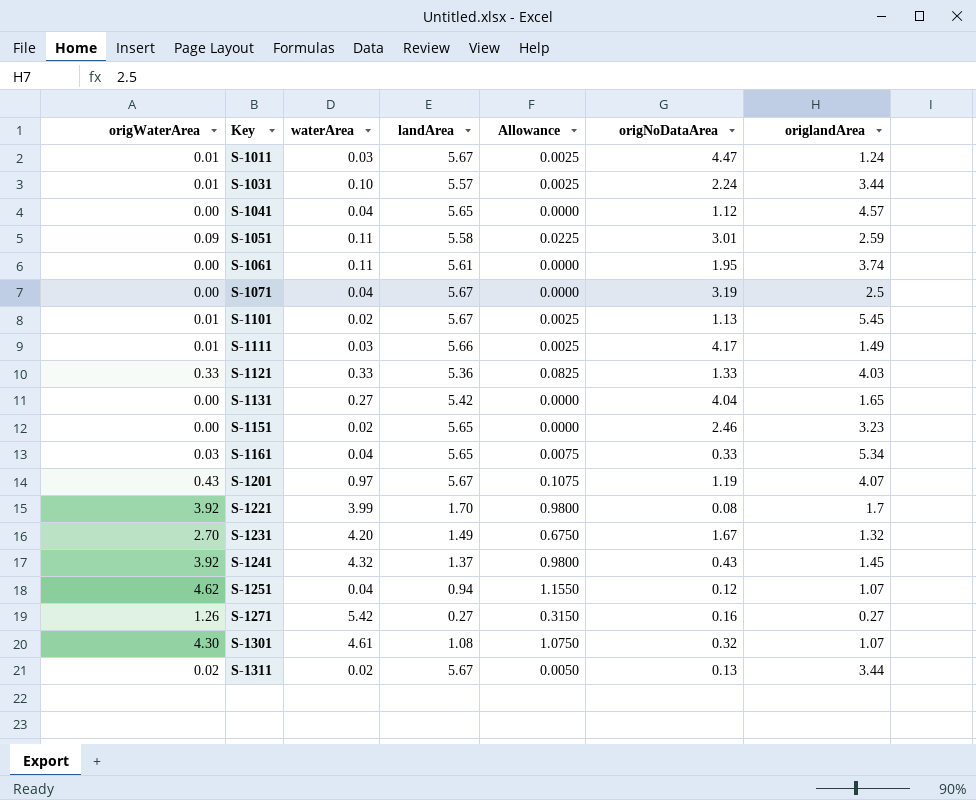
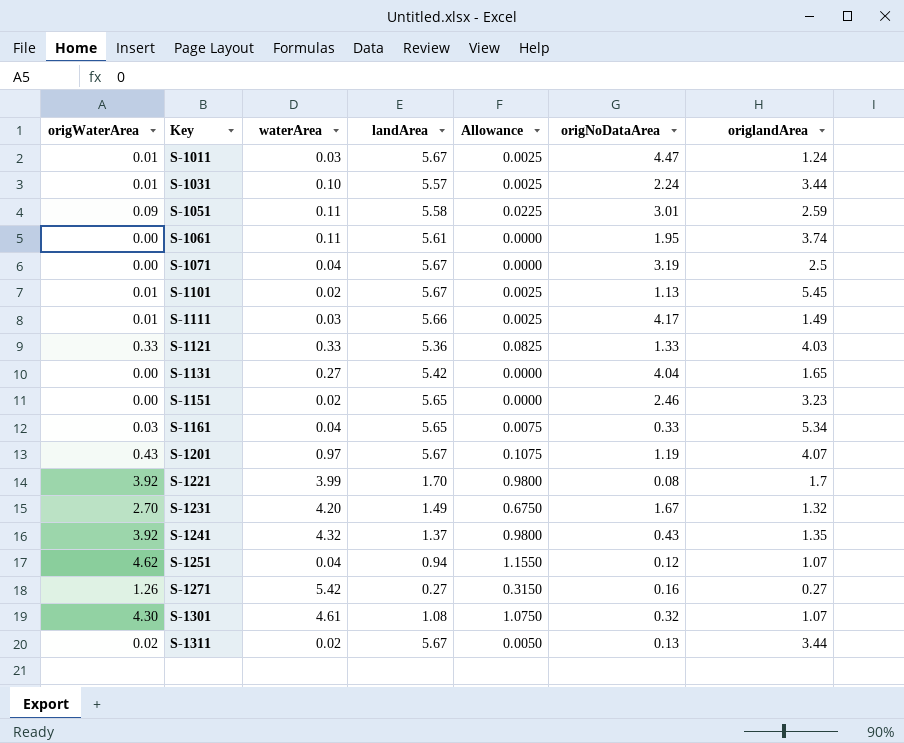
row S-1041: 0.00 | 0.04 | 5.65 | 0.0000 | 1.12 | 4.57 -> none
S-1241 | origlandArea: 1.45 -> 1.35

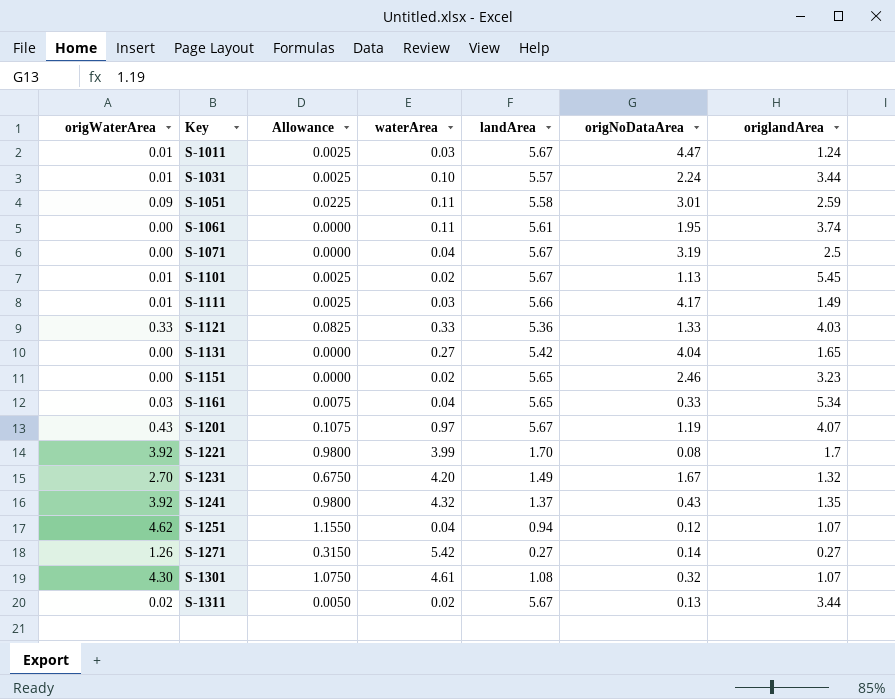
column Allowance | position: 5 -> 3
S-1271 | origNoDataArea: 0.16 -> 0.14

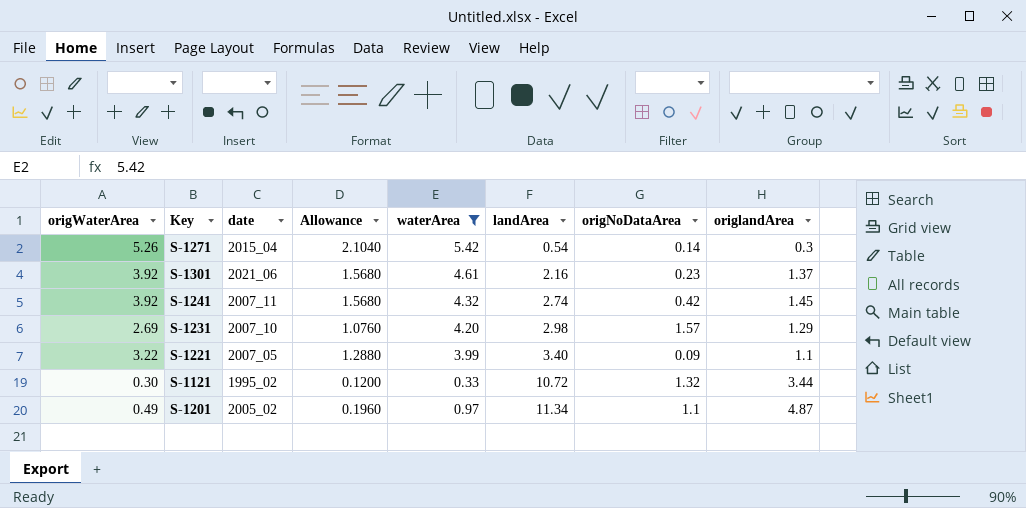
filter: none -> waterArea >= 0.33
row order: Key ascending -> landArea ascending
column date | position: none -> 3
column Allowance | formula: [origWaterArea] * 0.25 -> [origWaterArea] * 0.4
S-1271 | origWaterArea: 1.26 -> 5.26
S-1271 | landArea: 0.27 -> 0.54
S-1271 | origlandArea: 0.27 -> 0.3
S-1301 | origWaterArea: 4.30 -> 3.92
S-1301 | landArea: 1.08 -> 2.16
S-1301 | origNoDataArea: 0.32 -> 0.23
S-1301 | origlandArea: 1.07 -> 1.37
S-1241 | landArea: 1.37 -> 2.74
S-1241 | origNoDataArea: 0.43 -> 0.42
S-1241 | origlandArea: 1.35 -> 1.45
S-1231 | origWaterArea: 2.70 -> 2.69
S-1231 | landArea: 1.49 -> 2.98
S-1231 | origNoDataArea: 1.67 -> 1.57
S-1231 | origlandArea: 1.32 -> 1.29
S-1221 | origWaterArea: 3.92 -> 3.22
S-1221 | landArea: 1.70 -> 3.40
S-1221 | origNoDataArea: 0.08 -> 0.09
S-1221 | origlandArea: 1.7 -> 1.1
S-1121 | origWaterArea: 0.33 -> 0.30
S-1121 | landArea: 5.36 -> 10.72
S-1121 | origNoDataArea: 1.33 -> 1.32
S-1121 | origlandArea: 4.03 -> 3.44
S-1201 | origWaterArea: 0.43 -> 0.49
S-1201 | landArea: 5.67 -> 11.34
S-1201 | origNoDataArea: 1.19 -> 1.1
S-1201 | origlandArea: 4.07 -> 4.87

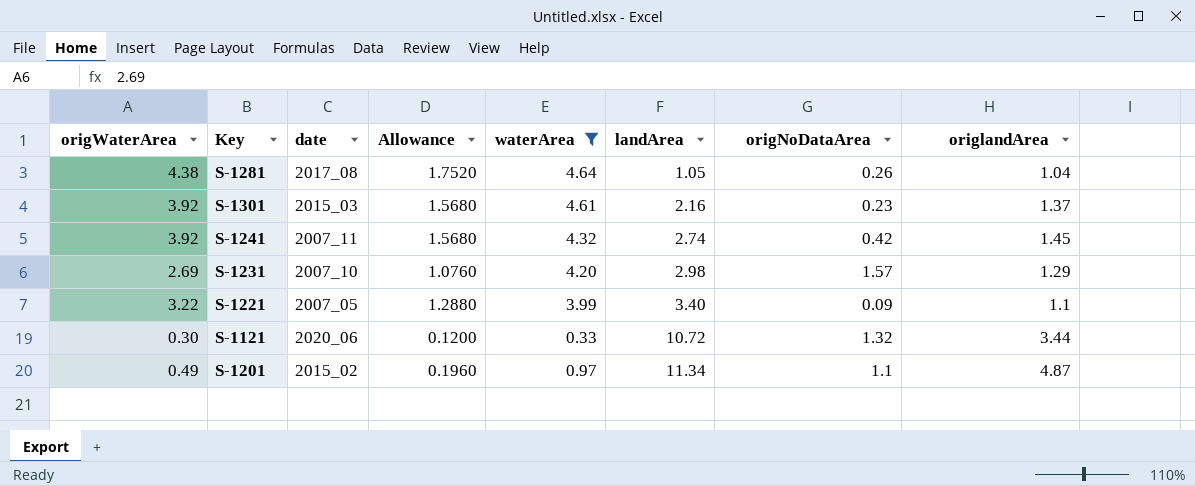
row S-1271: 5.26 | 2015_04 | 2.1040 | 5.42 | 0.54 | 0.14 | 0.3 -> none
row S-1281: none -> 4.38 | 2017_08 | 1.7520 | 4.64 | 1.05 | 0.26 | 1.04
S-1301 | date: 2021_06 -> 2015_03
S-1121 | date: 1995_02 -> 2020_06
S-1201 | date: 2005_02 -> 2015_02

